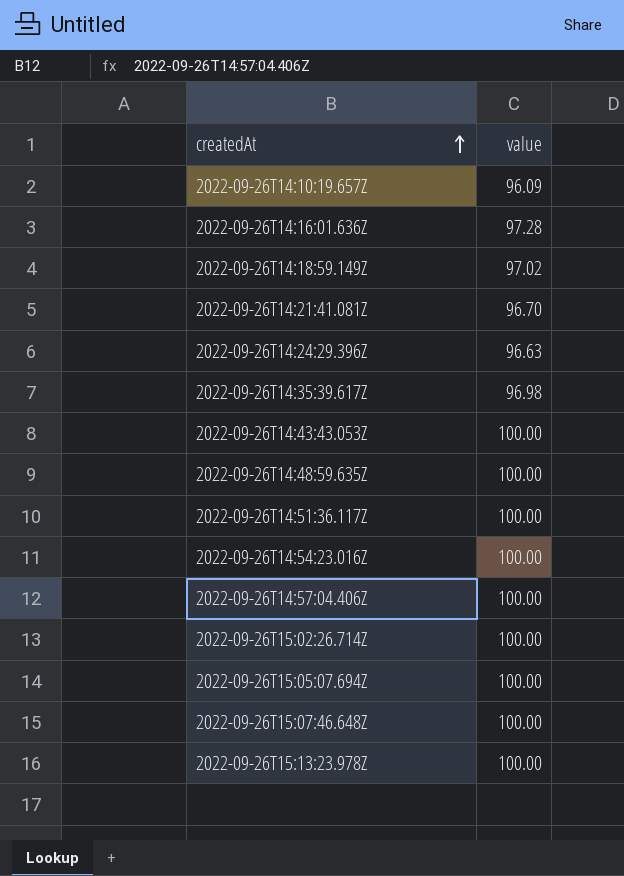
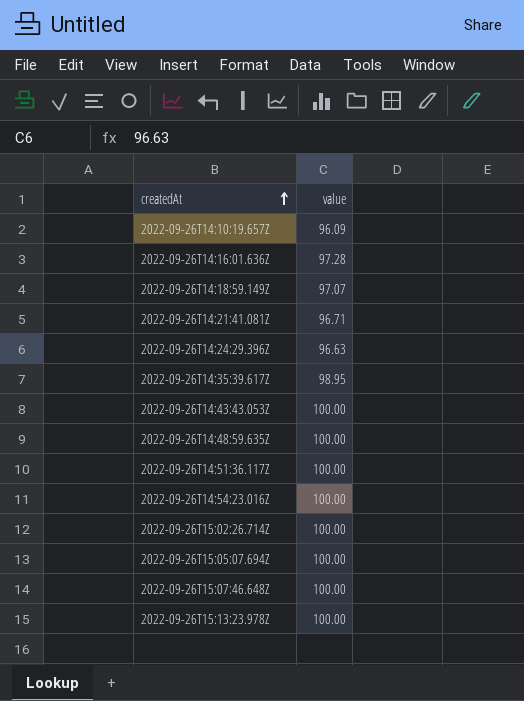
row 2022-09-26T14:57:04.406Z: 100.00 -> none
2022-09-26T14:18:59.149Z | value: 97.02 -> 97.07
2022-09-26T14:21:41.081Z | value: 96.70 -> 96.71
2022-09-26T14:35:39.617Z | value: 96.98 -> 98.95

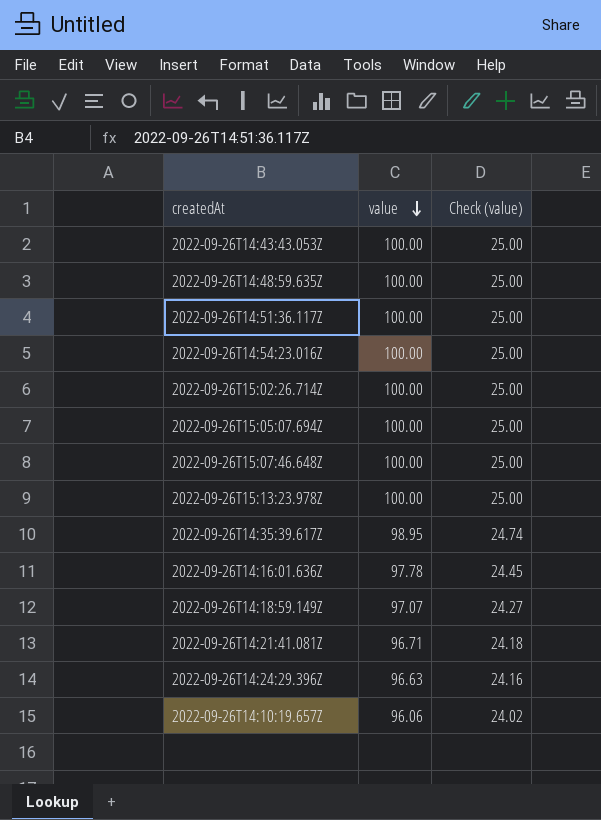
row order: createdAt ascending -> value descending
column Check (value) | formula: none -> [value] * 0.25
2022-09-26T14:16:01.636Z | value: 97.28 -> 97.78
2022-09-26T14:10:19.657Z | value: 96.09 -> 96.06

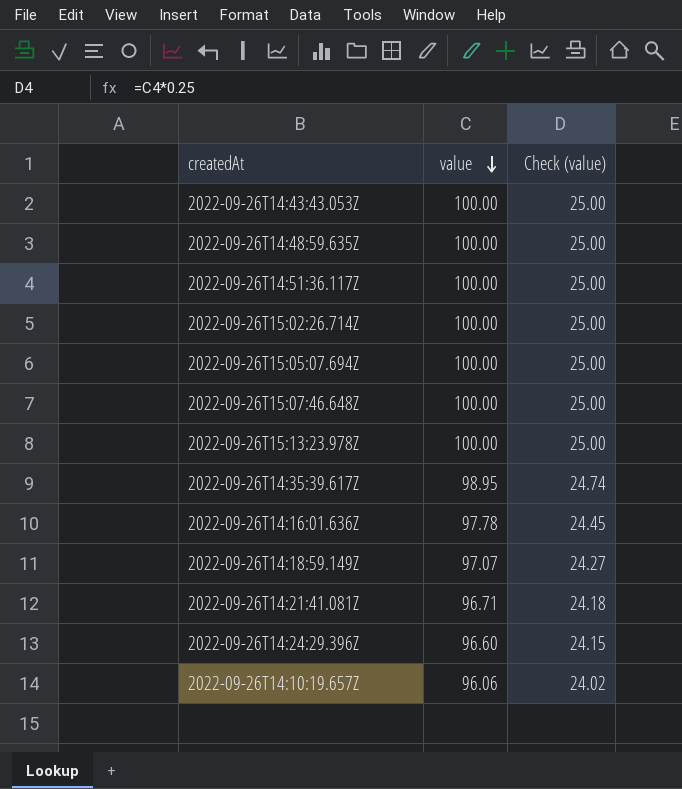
row 2022-09-26T14:54:23.016Z: 100.00 | 25.00 -> none
2022-09-26T14:24:29.396Z | value: 96.63 -> 96.60
2022-09-26T14:24:29.396Z | Check (value): 24.16 -> 24.15

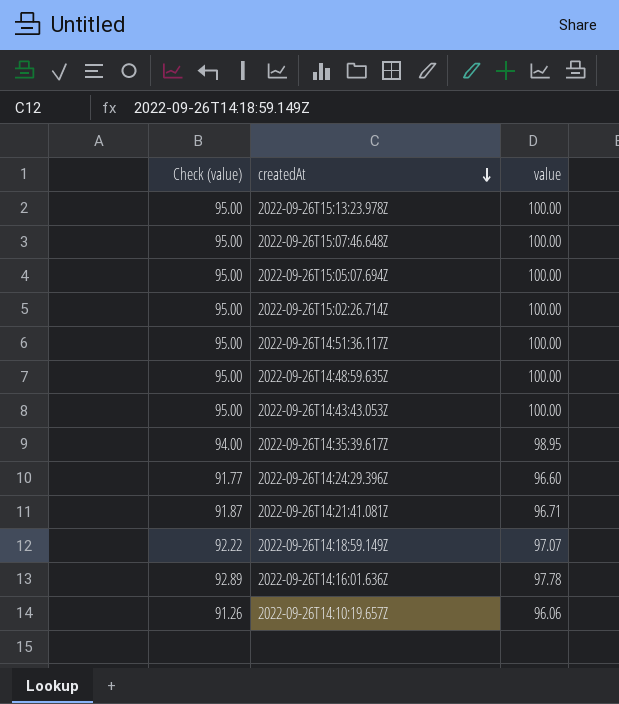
row order: value descending -> createdAt descending
column Check (value) | formula: [value] * 0.25 -> [value] * 0.95
column Check (value) | position: 3 -> 1

